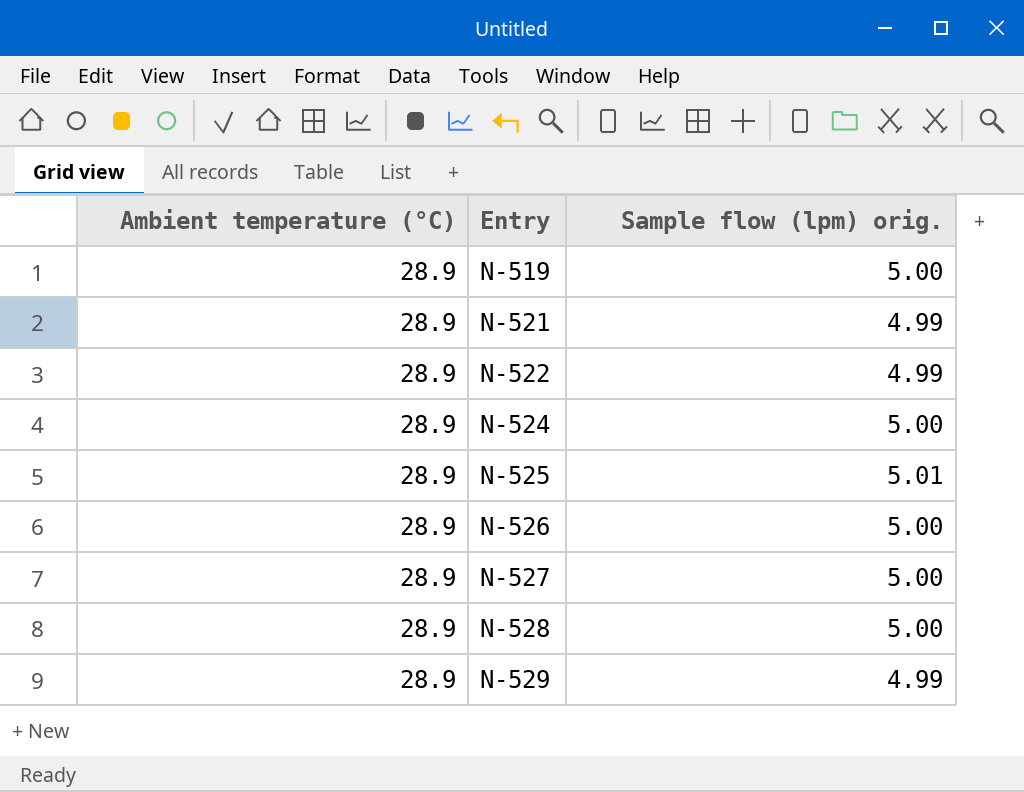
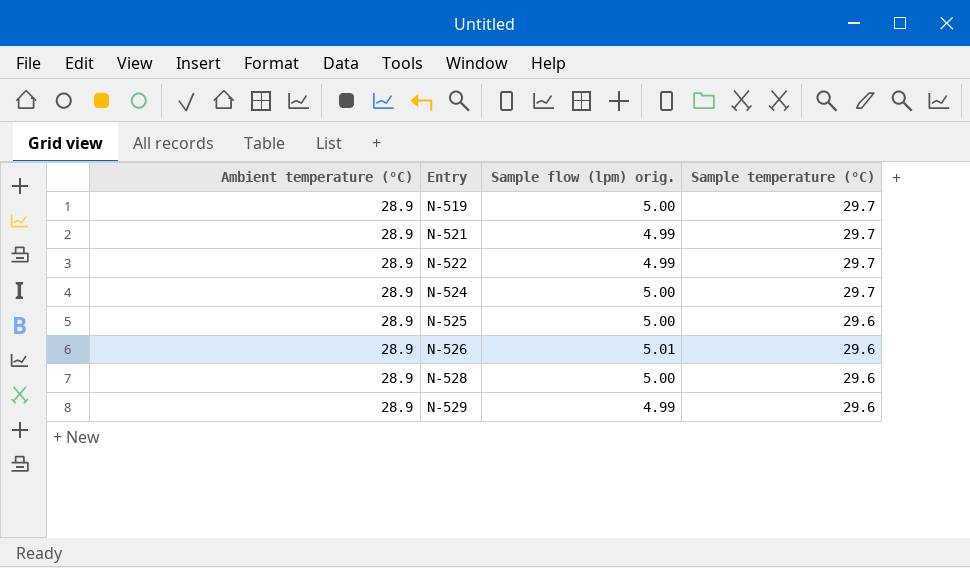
column Sample temperature (°C) | position: none -> 4
row N-527: 28.9 | 5.00 -> none
N-525 | Sample flow (lpm) orig.: 5.01 -> 5.00
N-526 | Sample flow (lpm) orig.: 5.00 -> 5.01

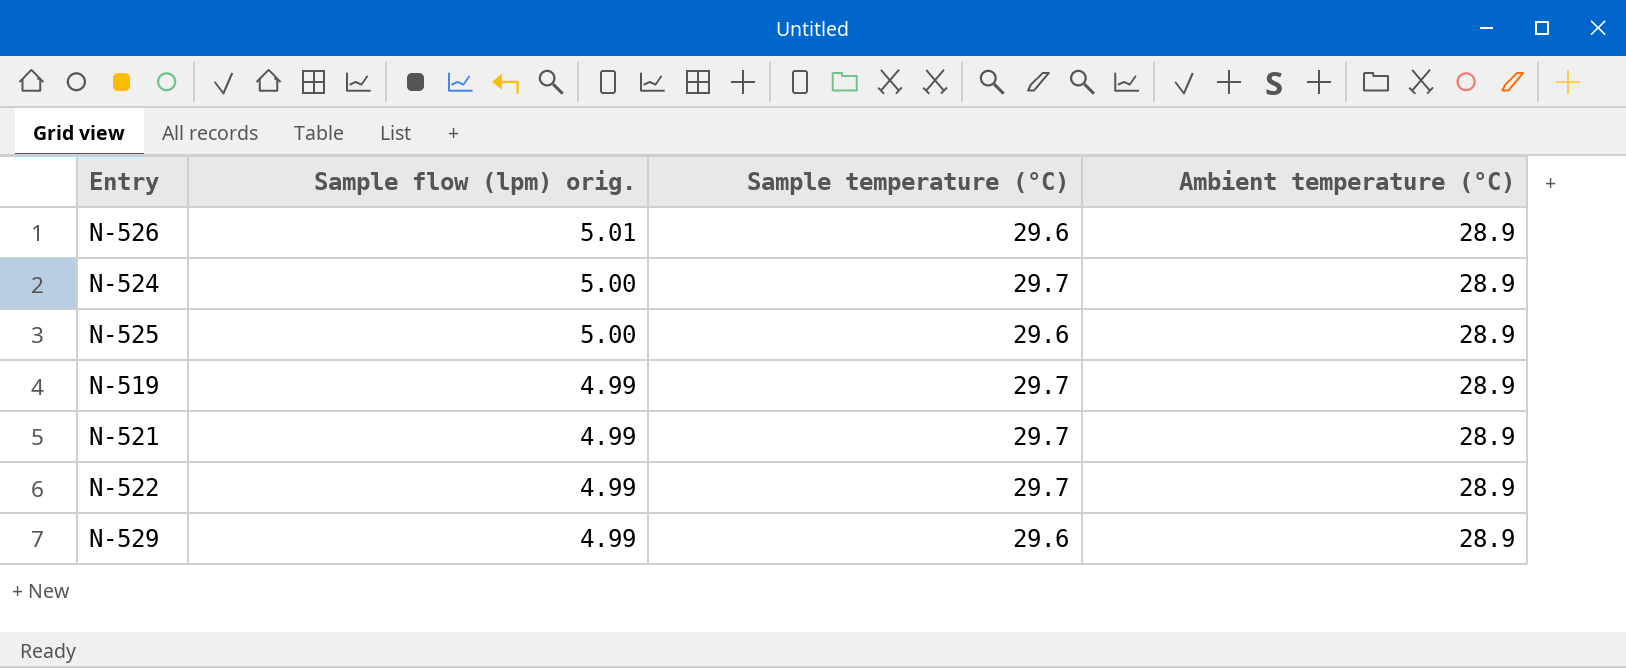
row order: Entry ascending -> Sample flow (lpm) orig. descending
column Ambient temperature (°C) | position: 1 -> 4
row N-528: 28.9 | 5.00 | 29.6 -> none
N-519 | Sample flow (lpm) orig.: 5.00 -> 4.99

